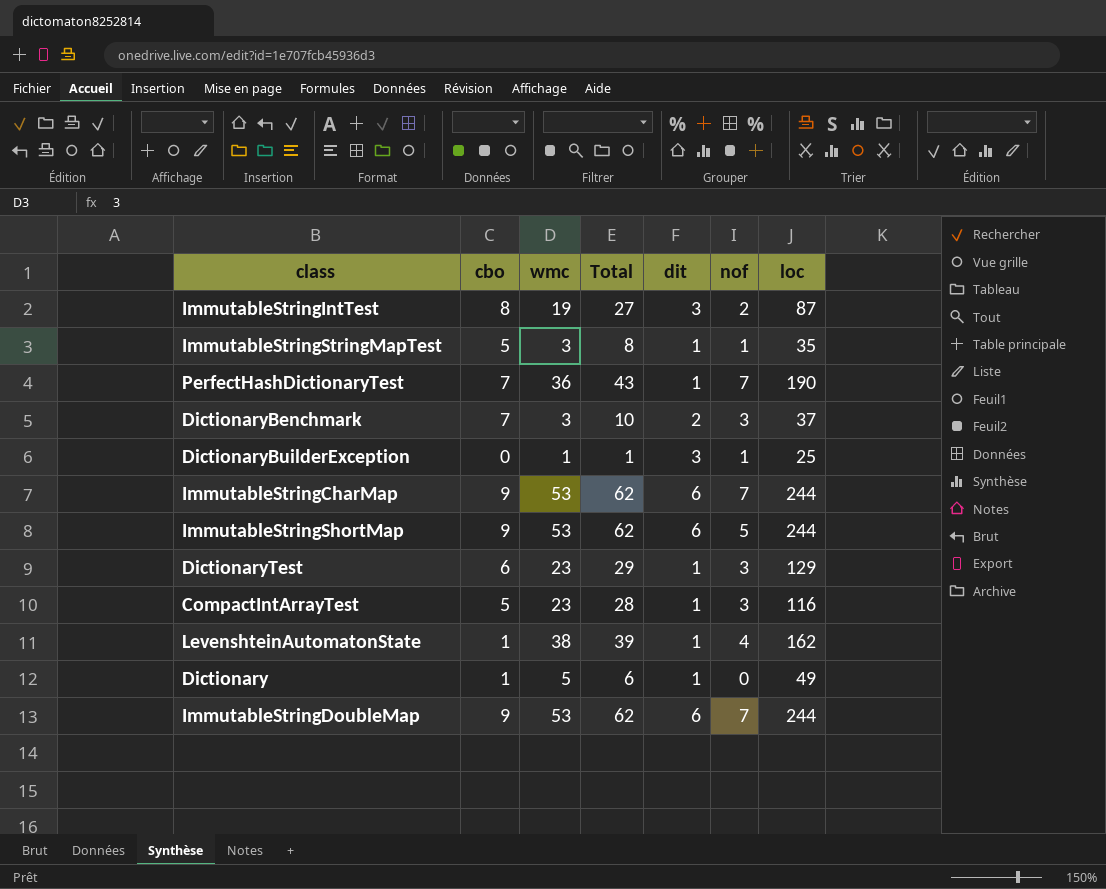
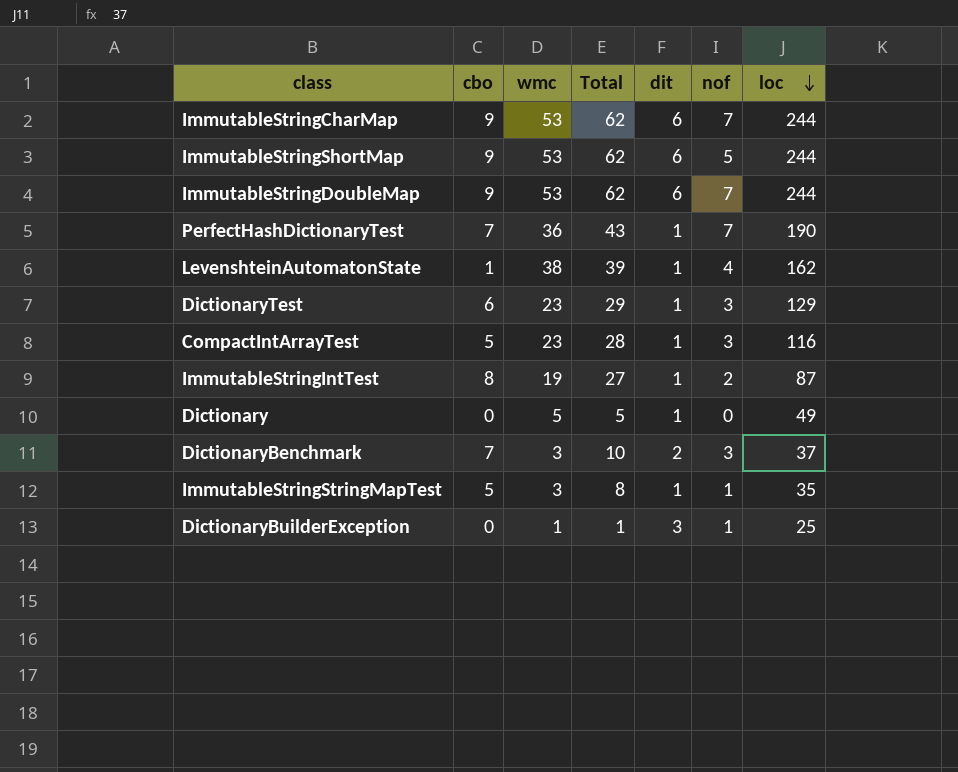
row order: none -> loc descending
ImmutableStringIntTest | dit: 3 -> 1
Dictionary | cbo: 1 -> 0
Dictionary | Total: 6 -> 5

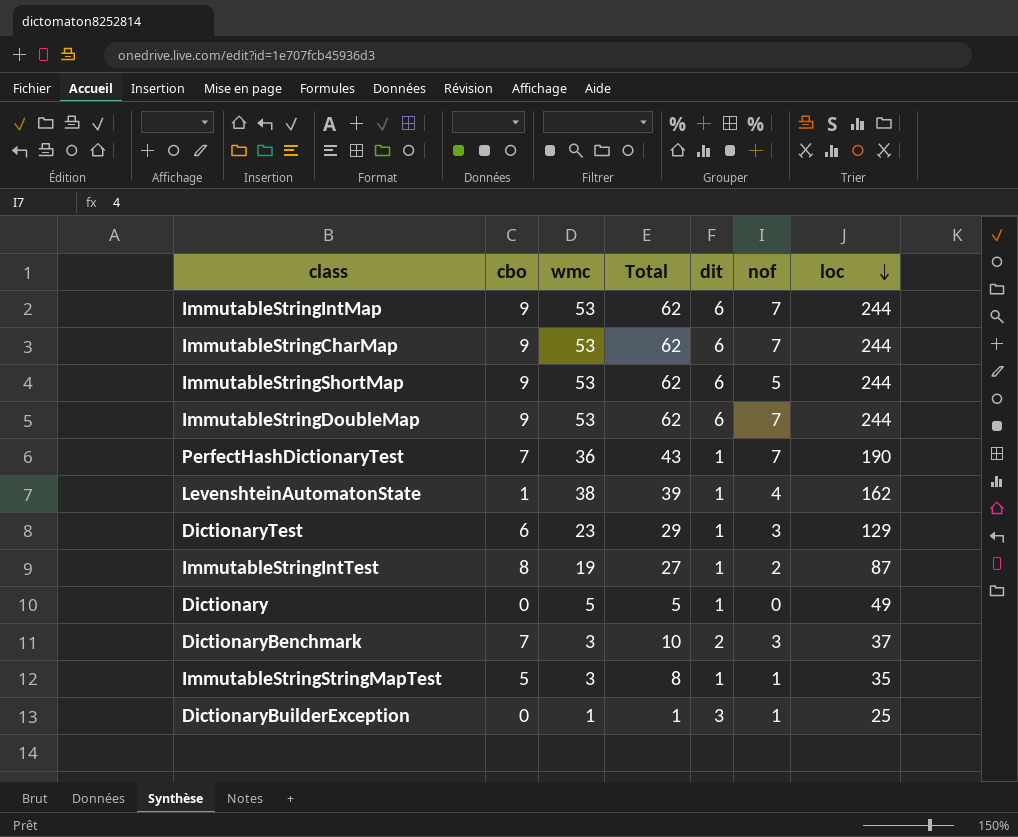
row CompactIntArrayTest: 5 | 23 | 28 | 1 | 3 | 116 -> none
row ImmutableStringIntMap: none -> 9 | 53 | 62 | 6 | 7 | 244

